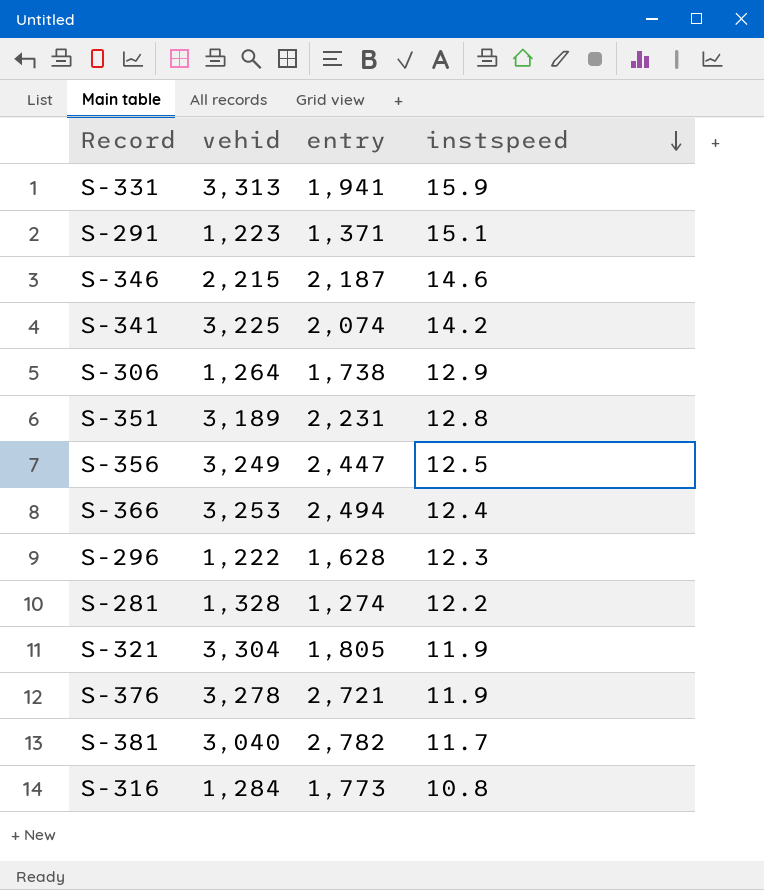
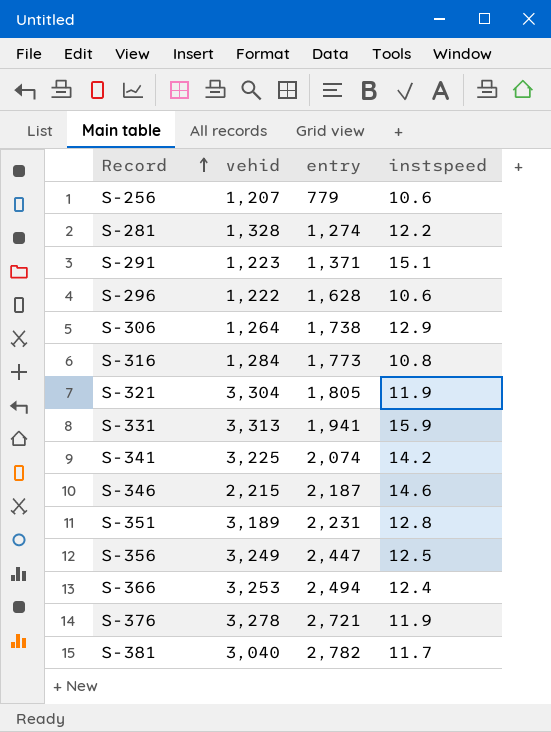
row order: instspeed descending -> Record ascending
row S-256: none -> 1,207 | 779 | 10.6
S-296 | instspeed: 12.3 -> 10.6

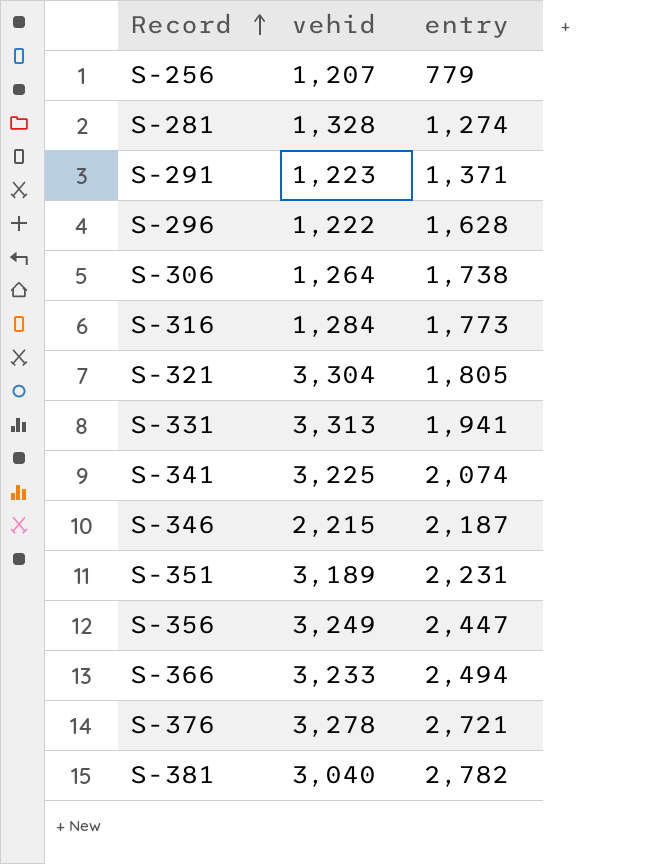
column instspeed | position: 4 -> none
S-366 | vehid: 3,253 -> 3,233

